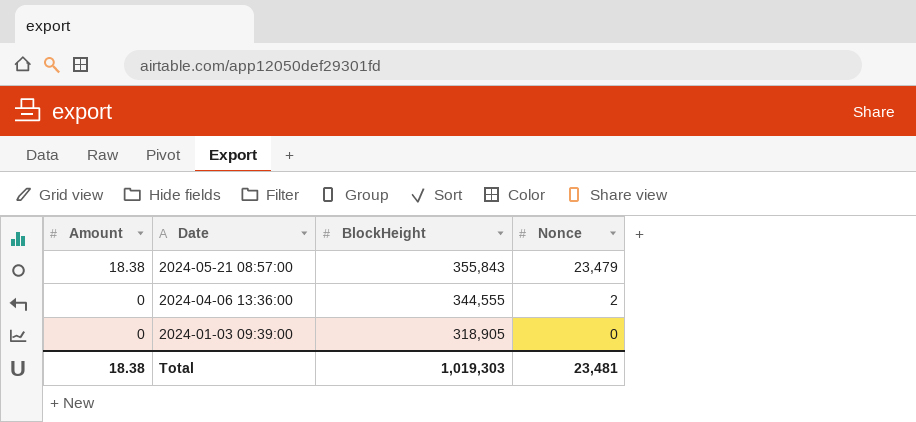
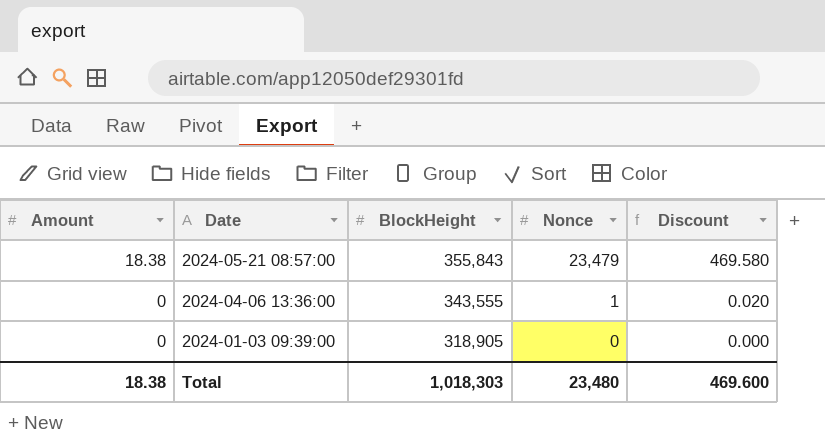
column Discount | formula: none -> [Nonce] * 0.02
2024-04-06 13:36:00 | BlockHeight: 344,555 -> 343,555
2024-04-06 13:36:00 | Nonce: 2 -> 1
Total | BlockHeight: 1,019,303 -> 1,018,303
Total | Nonce: 23,481 -> 23,480

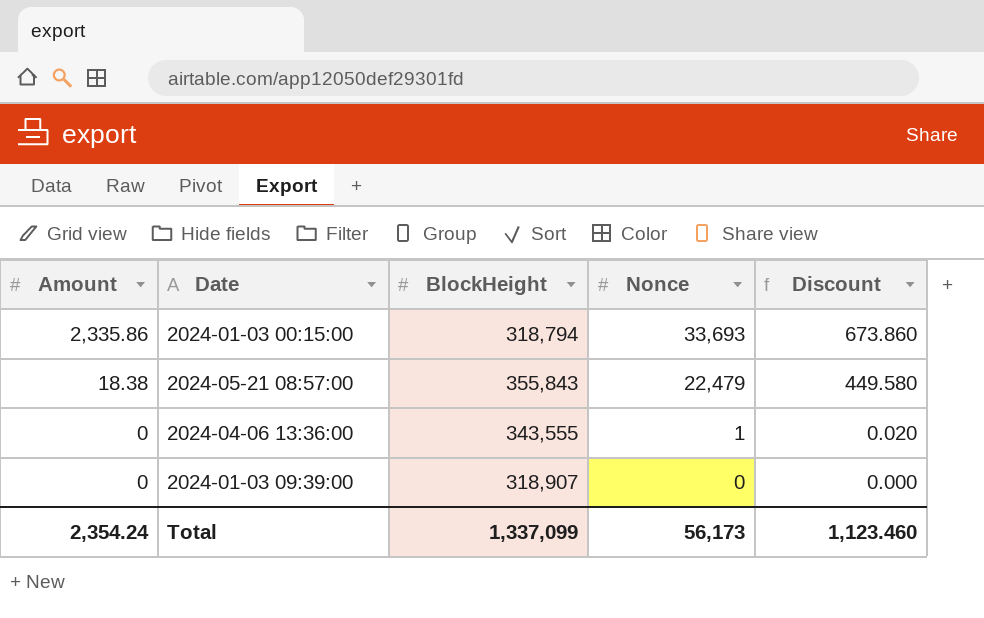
row 2024-01-03 00:15:00: none -> 2,335.86 | 318,794 | 33,693 | 673.860
2024-05-21 08:57:00 | Nonce: 23,479 -> 22,479
2024-05-21 08:57:00 | Discount: 469.580 -> 449.580
2024-01-03 09:39:00 | BlockHeight: 318,905 -> 318,907
Total | Amount: 18.38 -> 2,354.24
Total | BlockHeight: 1,018,303 -> 1,337,099
Total | Nonce: 23,480 -> 56,173
Total | Discount: 469.600 -> 1,123.460

